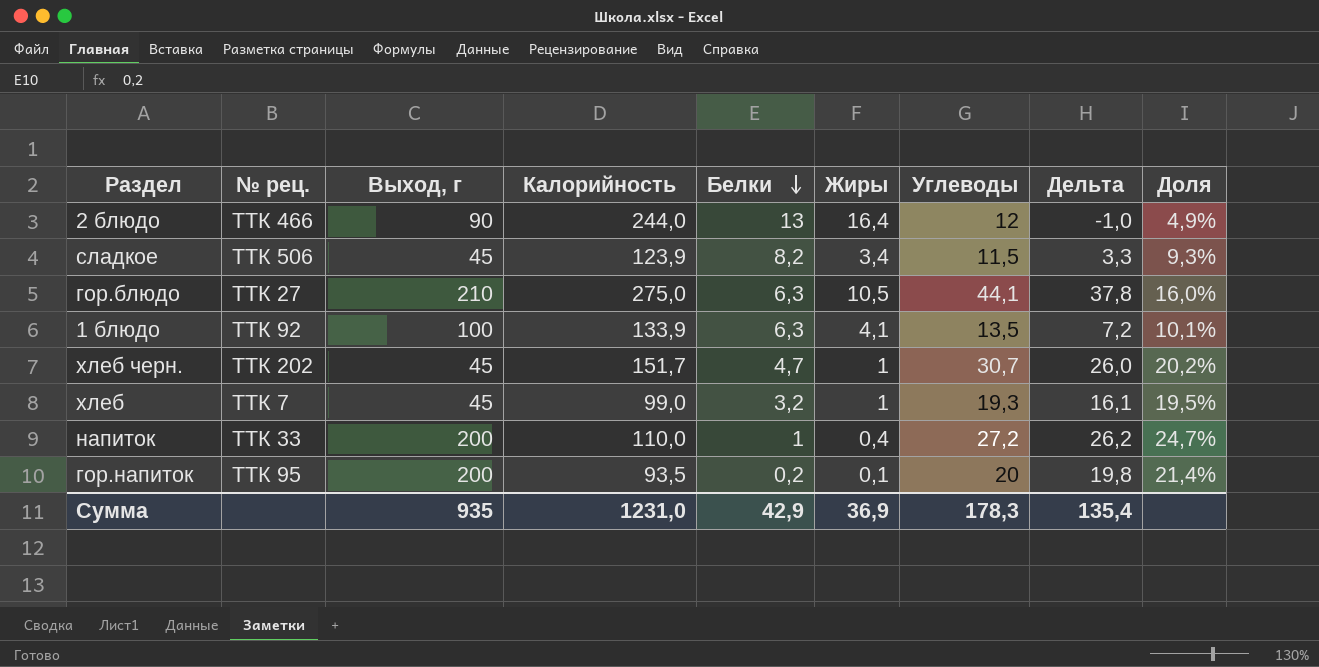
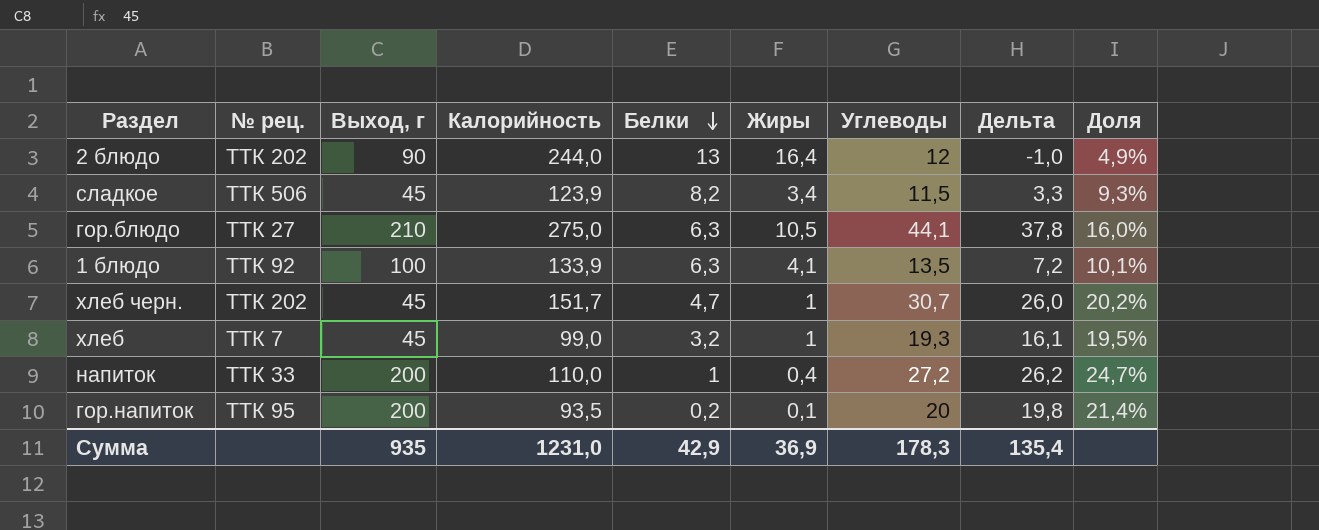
2 блюдо | № рец.: ТТК 466 -> ТТК 202

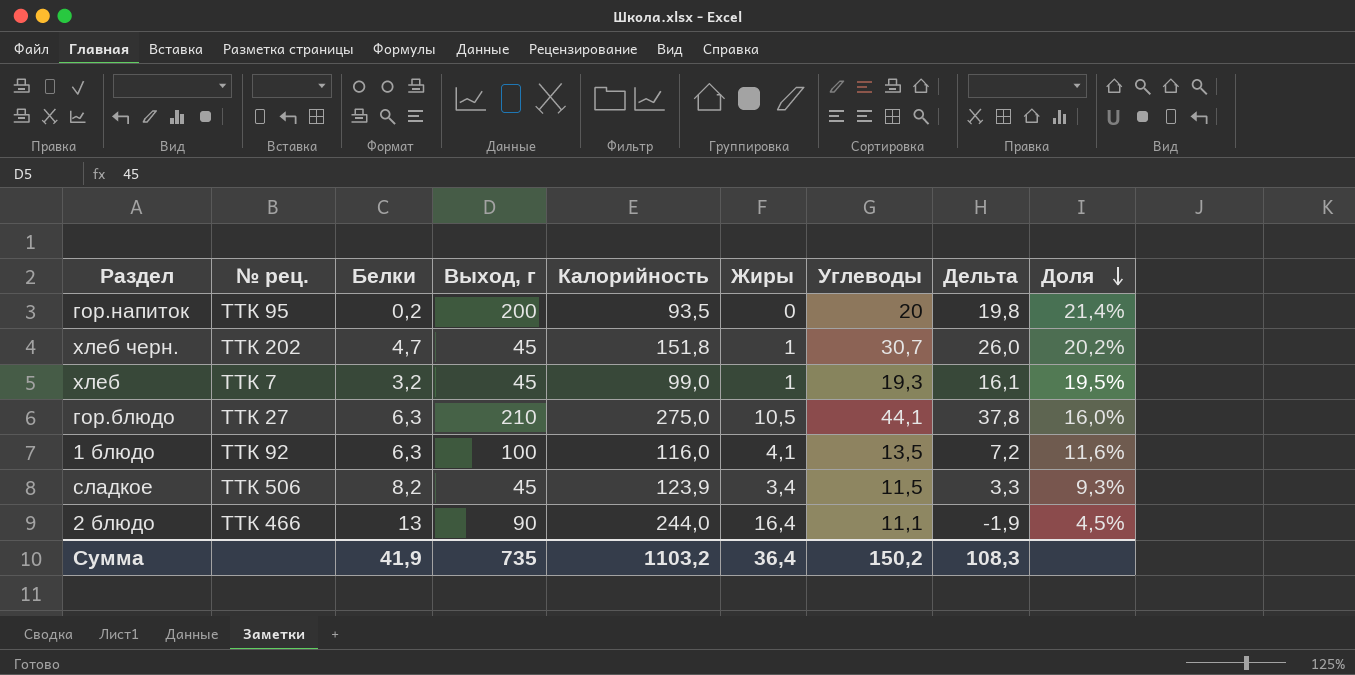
row order: Белки descending -> Доля descending
column Белки | position: 5 -> 3
row напиток: ТТК 33 | 200 | 110,0 | 1 | 0,4 | 27,2 | 26,2 | 24,7% -> none
гор.напиток | Жиры: 0,1 -> 0
хлеб черн. | Калорийность: 151,7 -> 151,8
1 блюдо | Калорийность: 133,9 -> 116,0
1 блюдо | Доля: 10,1% -> 11,6%
2 блюдо | № рец.: ТТК 202 -> ТТК 466
2 блюдо | Углеводы: 12 -> 11,1
2 блюдо | Дельта: -1,0 -> -1,9
2 блюдо | Доля: 4,9% -> 4,5%
Сумма | Белки: 42,9 -> 41,9
Сумма | Выход, г: 935 -> 735
Сумма | Калорийность: 1231,0 -> 1103,2
Сумма | Жиры: 36,9 -> 36,4
Сумма | Углеводы: 178,3 -> 150,2
Сумма | Дельта: 135,4 -> 108,3

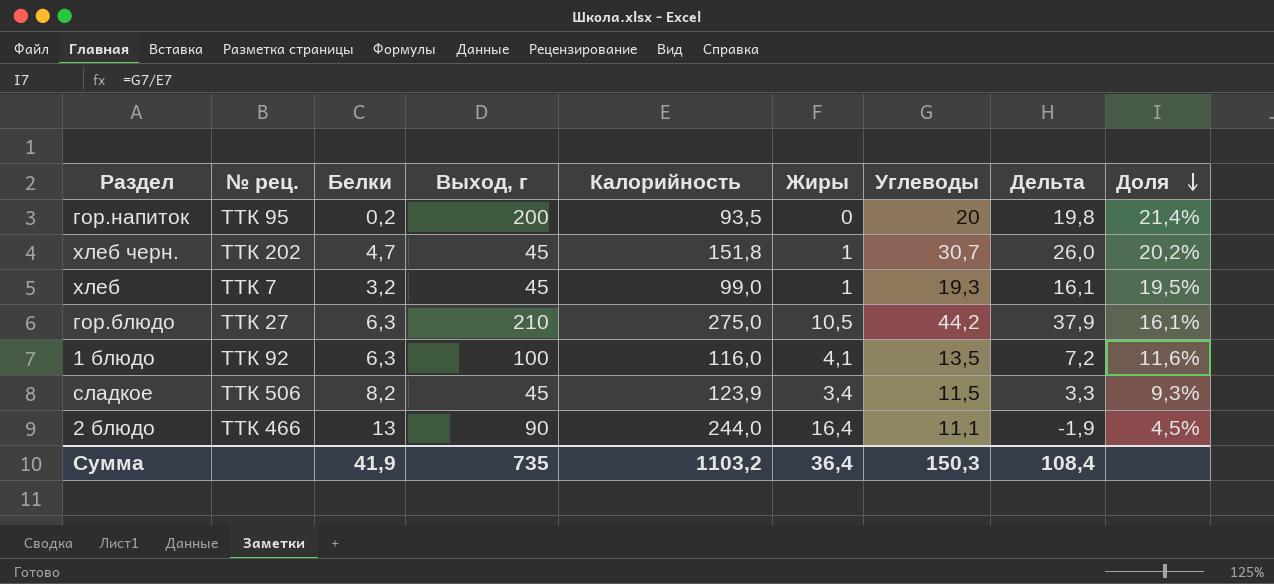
гор.блюдо | Углеводы: 44,1 -> 44,2
гор.блюдо | Дельта: 37,8 -> 37,9
гор.блюдо | Доля: 16,0% -> 16,1%
Сумма | Углеводы: 150,2 -> 150,3
Сумма | Дельта: 108,3 -> 108,4

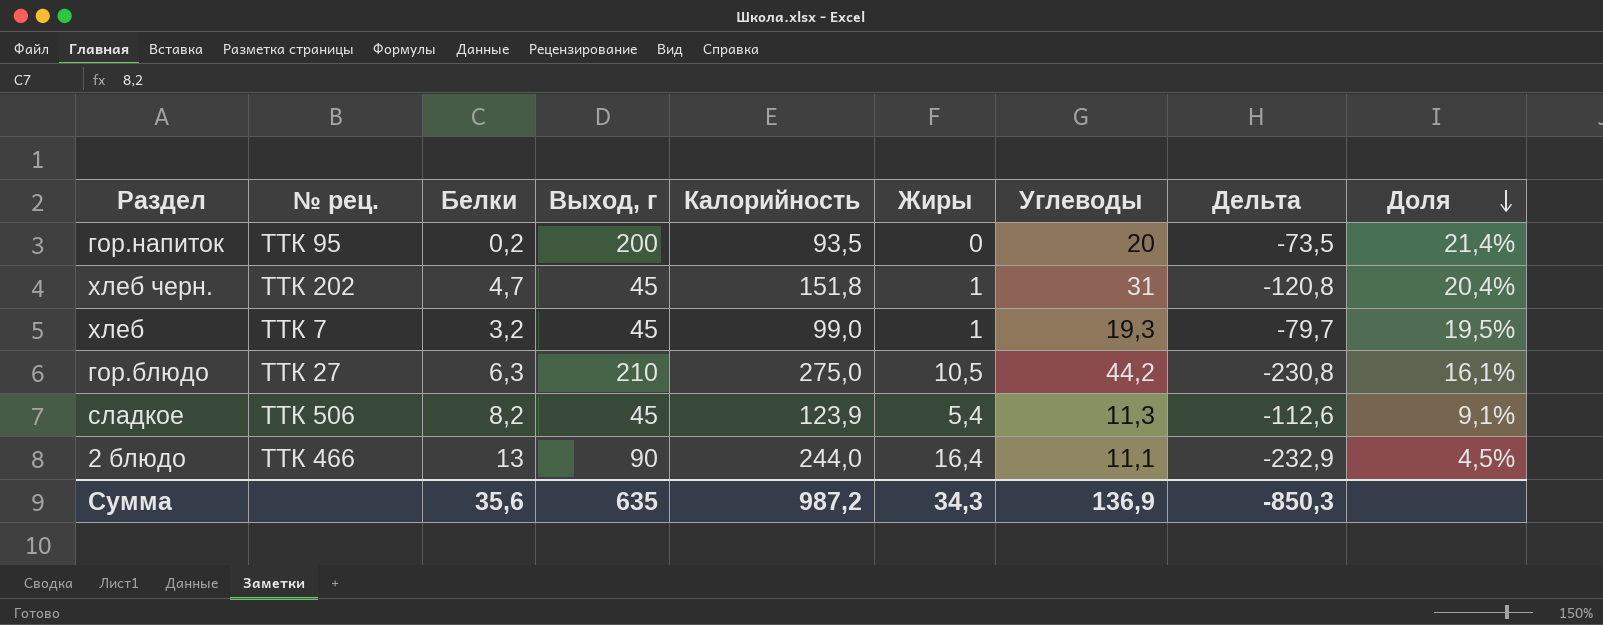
column Дельта | formula: [Углеводы] - [Белки] -> [Углеводы] - [Калорийность]
row 1 блюдо: ТТК 92 | 6,3 | 100 | 116,0 | 4,1 | 13,5 | 7,2 | 11,6% -> none
хлеб черн. | Углеводы: 30,7 -> 31
хлеб черн. | Доля: 20,2% -> 20,4%
сладкое | Жиры: 3,4 -> 5,4
сладкое | Углеводы: 11,5 -> 11,3
сладкое | Доля: 9,3% -> 9,1%
Сумма | Белки: 41,9 -> 35,6
Сумма | Выход, г: 735 -> 635
Сумма | Калорийность: 1103,2 -> 987,2
Сумма | Жиры: 36,4 -> 34,3
Сумма | Углеводы: 150,3 -> 136,9
Сумма | Дельта: 108,4 -> -850,3

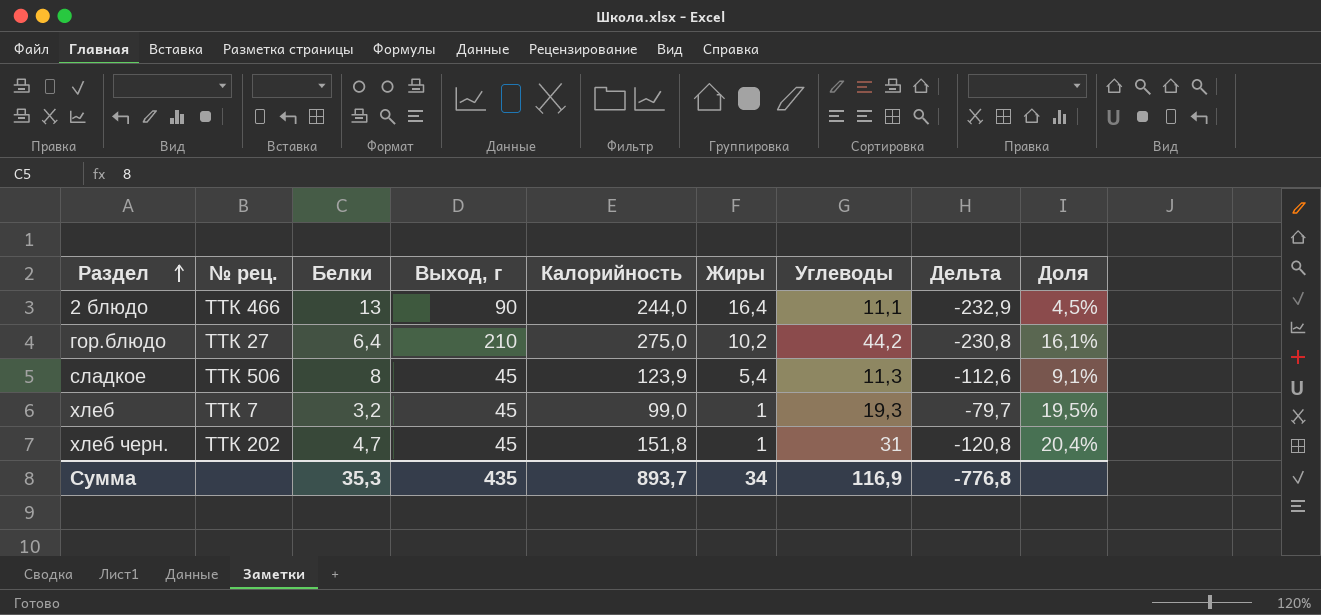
row order: Доля descending -> Раздел ascending
row гор.напиток: ТТК 95 | 0,2 | 200 | 93,5 | 0 | 20 | -73,5 | 21,4% -> none
гор.блюдо | Белки: 6,3 -> 6,4
гор.блюдо | Жиры: 10,5 -> 10,2
сладкое | Белки: 8,2 -> 8
Сумма | Белки: 35,6 -> 35,3
Сумма | Выход, г: 635 -> 435
Сумма | Калорийность: 987,2 -> 893,7
Сумма | Жиры: 34,3 -> 34
Сумма | Углеводы: 136,9 -> 116,9
Сумма | Дельта: -850,3 -> -776,8

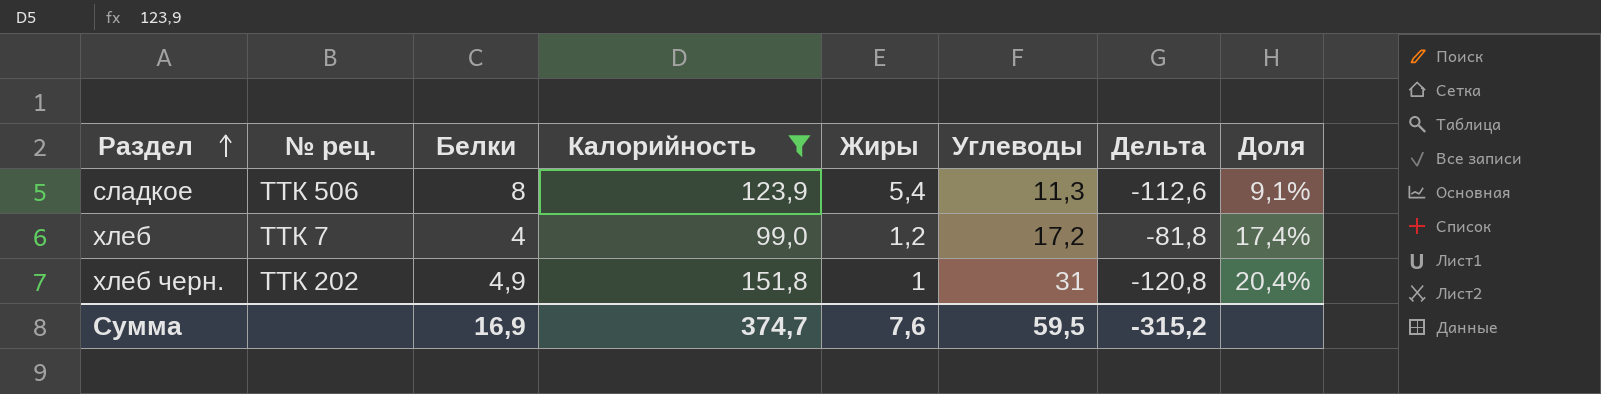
filter: none -> Калорийность <= 151,8
column Выход, г | position: 4 -> none
хлеб | Белки: 3,2 -> 4
хлеб | Жиры: 1 -> 1,2
хлеб | Углеводы: 19,3 -> 17,2
хлеб | Дельта: -79,7 -> -81,8
хлеб | Доля: 19,5% -> 17,4%
хлеб черн. | Белки: 4,7 -> 4,9
Сумма | Белки: 35,3 -> 16,9
Сумма | Калорийность: 893,7 -> 374,7
Сумма | Жиры: 34 -> 7,6
Сумма | Углеводы: 116,9 -> 59,5
Сумма | Дельта: -776,8 -> -315,2

